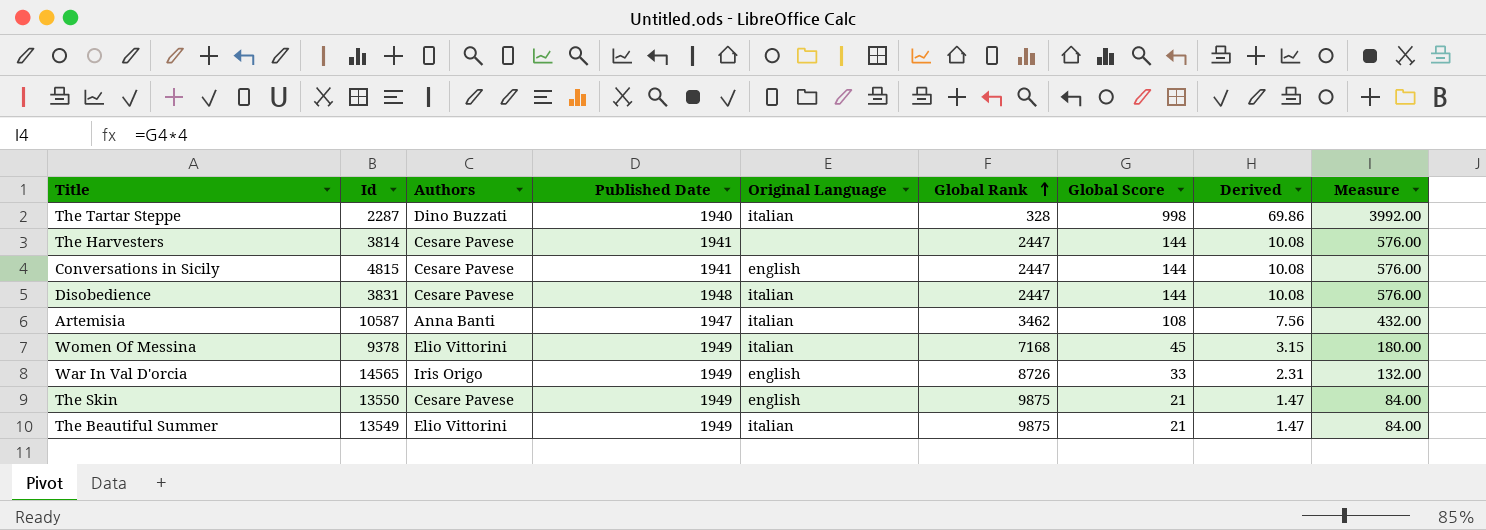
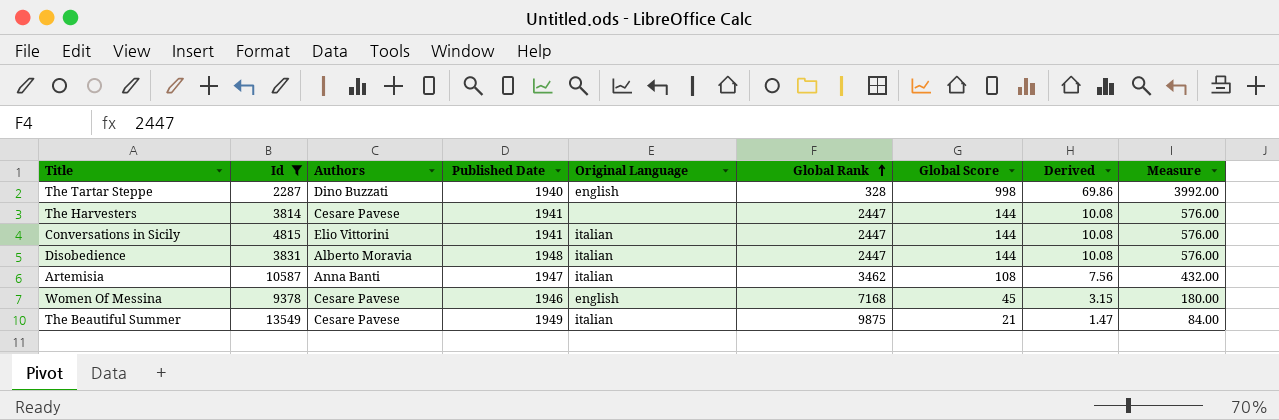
filter: none -> Id <= 13549
The Tartar Steppe | Original Language: italian -> english
Conversations in Sicily | Authors: Cesare Pavese -> Elio Vittorini
Conversations in Sicily | Original Language: english -> italian
Disobedience | Authors: Cesare Pavese -> Alberto Moravia
Women Of Messina | Authors: Elio Vittorini -> Cesare Pavese
Women Of Messina | Published Date: 1949 -> 1946
Women Of Messina | Original Language: italian -> english
The Beautiful Summer | Authors: Elio Vittorini -> Cesare Pavese

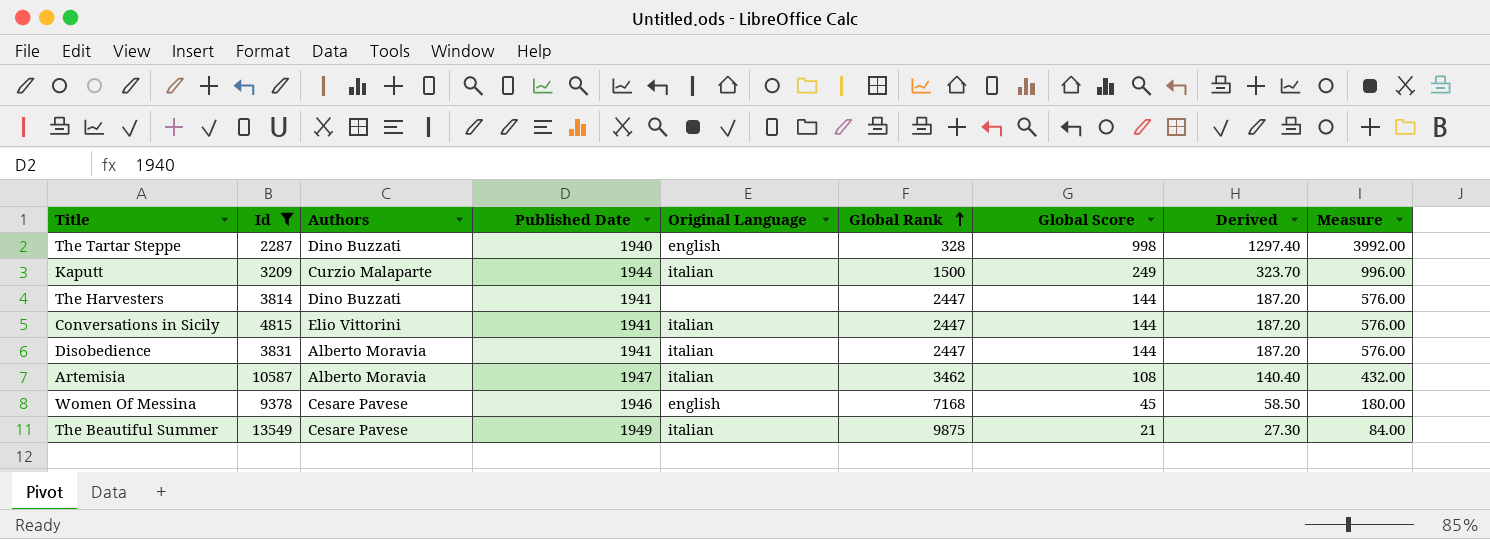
column Derived | formula: [Global Score] * 0.07 -> [Global Score] * 1.3
row Kaputt: none -> 3209 | Curzio Malaparte | 1944 | italian | 1500 | 249 | 323.70 | 996.00
The Harvesters | Authors: Cesare Pavese -> Dino Buzzati
Disobedience | Published Date: 1948 -> 1941
Artemisia | Authors: Anna Banti -> Alberto Moravia

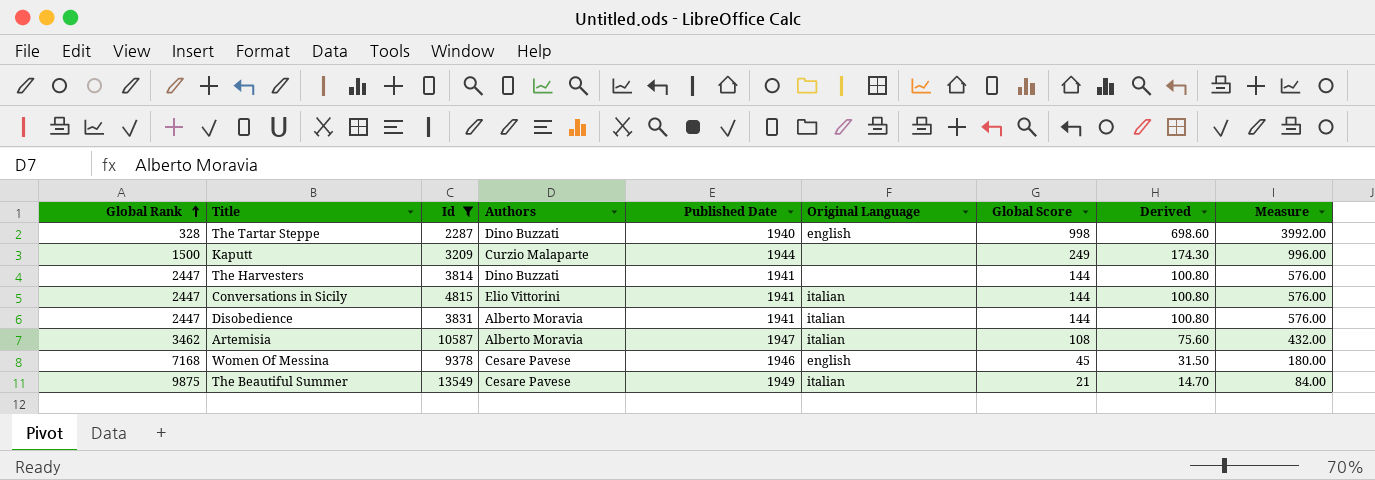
column Global Rank | position: 6 -> 1
column Derived | formula: [Global Score] * 1.3 -> [Global Score] * 0.7
Kaputt | Original Language: italian -> none

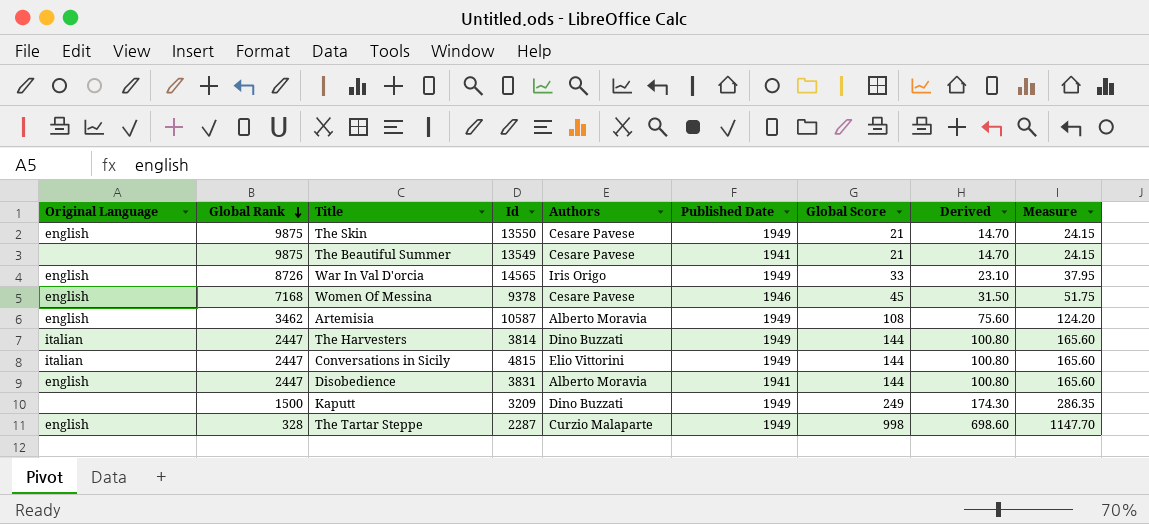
filter: Id <= 13549 -> none
row order: Global Rank ascending -> Global Rank descending
column Original Language | position: 6 -> 1
column Measure | formula: [Global Score] * 4 -> [Global Score] * 1.15
The Beautiful Summer | Original Language: italian -> none
The Beautiful Summer | Published Date: 1949 -> 1941
Artemisia | Original Language: italian -> english
Artemisia | Published Date: 1947 -> 1949
The Harvesters | Original Language: none -> italian
The Harvesters | Published Date: 1941 -> 1949
Conversations in Sicily | Published Date: 1941 -> 1949
Disobedience | Original Language: italian -> english
Kaputt | Authors: Curzio Malaparte -> Dino Buzzati
Kaputt | Published Date: 1944 -> 1949
The Tartar Steppe | Authors: Dino Buzzati -> Curzio Malaparte
The Tartar Steppe | Published Date: 1940 -> 1949

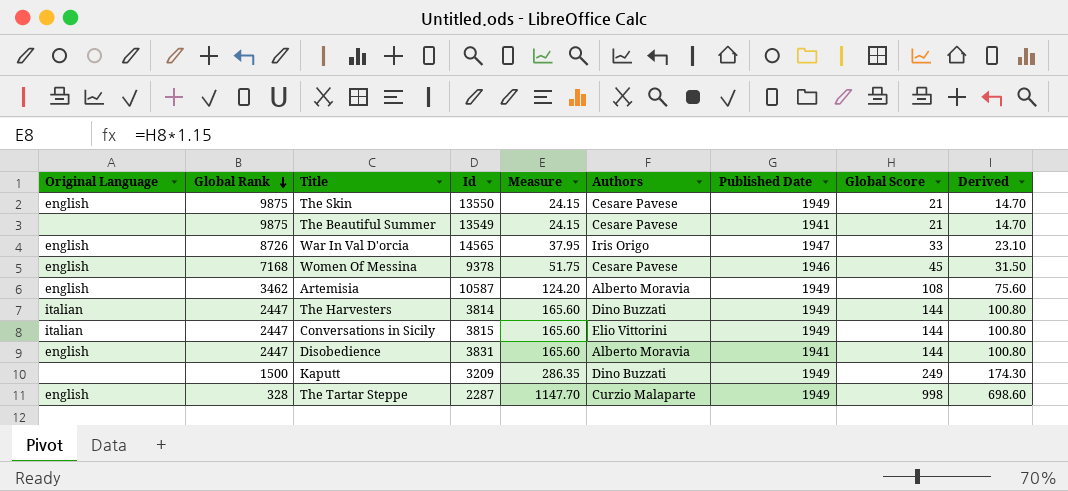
column Measure | position: 9 -> 5
War In Val D'orcia | Published Date: 1949 -> 1947
Conversations in Sicily | Id: 4815 -> 3815

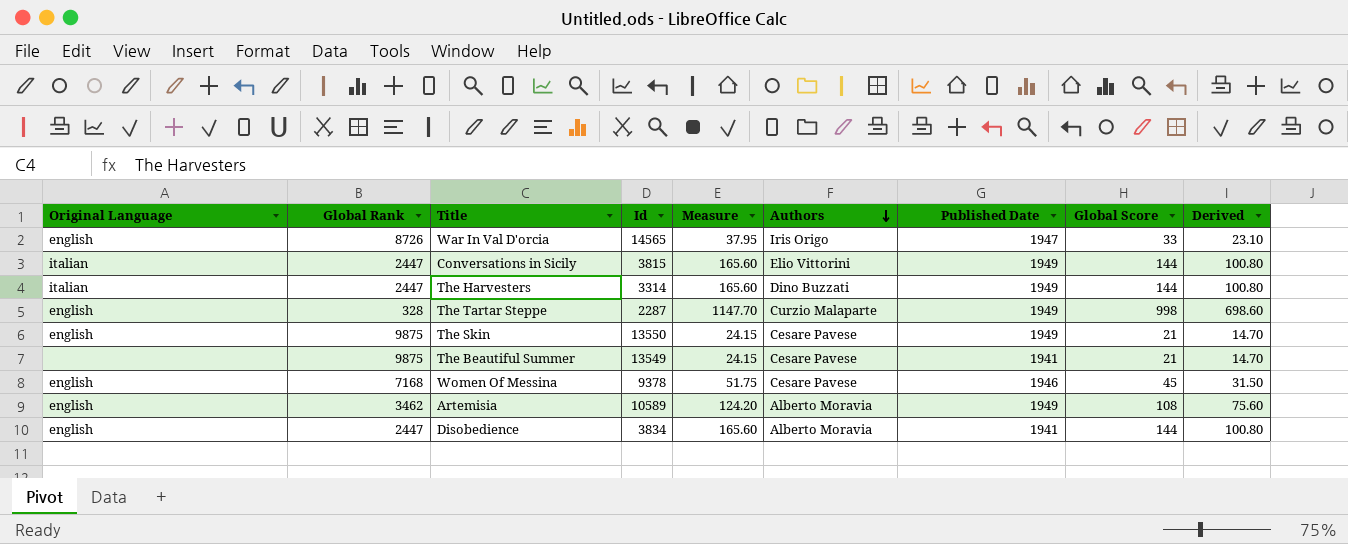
row order: Global Rank descending -> Authors descending
row Kaputt: none | 1500 | 3209 | 286.35 | Dino Buzzati | 1949 | 249 | 174.30 -> none
The Harvesters | Id: 3814 -> 3314
Artemisia | Id: 10587 -> 10589
Disobedience | Id: 3831 -> 3834

